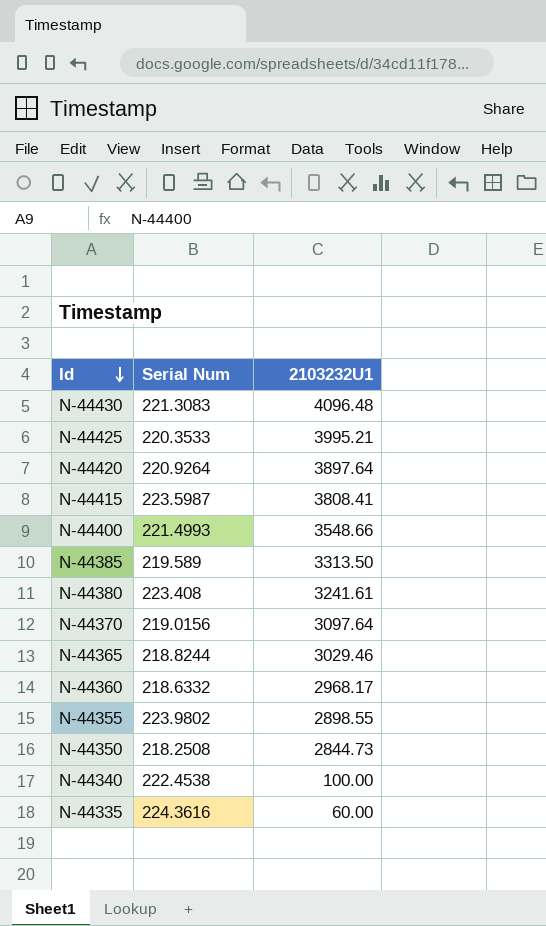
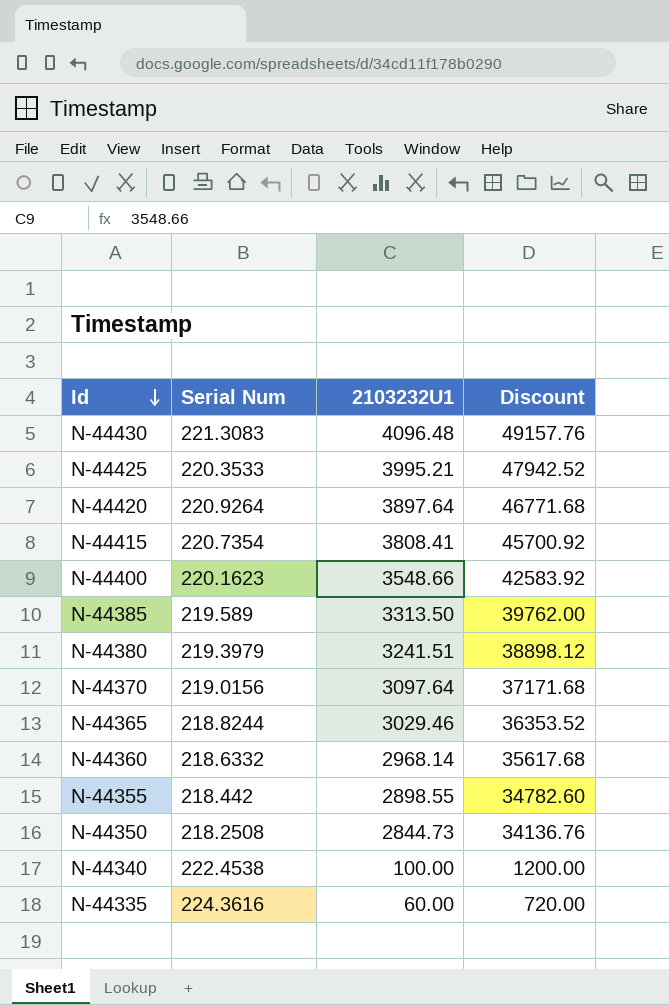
column Discount | formula: none -> [2103232U1] * 12
N-44415 | Serial Num: 223.5987 -> 220.7354
N-44400 | Serial Num: 221.4993 -> 220.1623
N-44380 | Serial Num: 223.408 -> 219.3979
N-44380 | 2103232U1: 3241.61 -> 3241.51
N-44360 | 2103232U1: 2968.17 -> 2968.14
N-44355 | Serial Num: 223.9802 -> 218.442

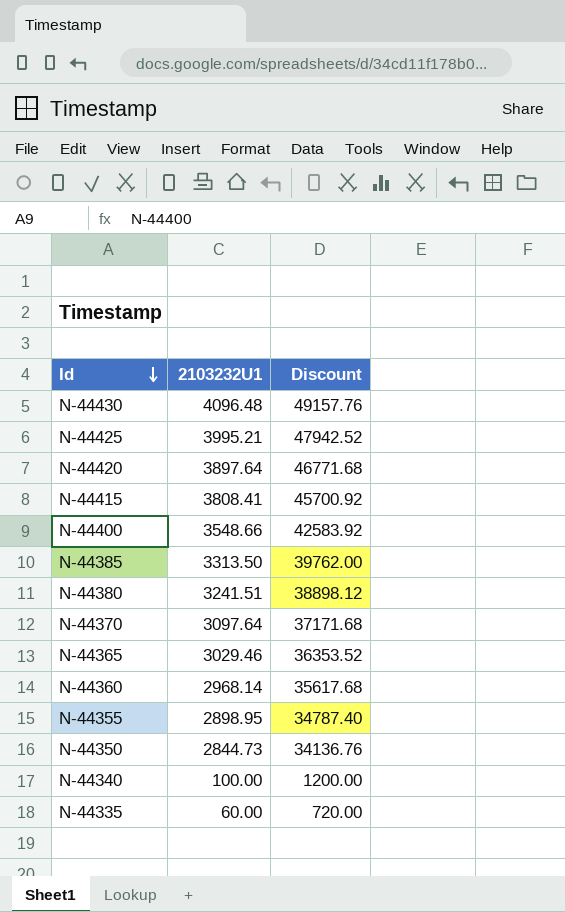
column Serial Num | position: 2 -> none
N-44355 | 2103232U1: 2898.55 -> 2898.95
N-44355 | Discount: 34782.60 -> 34787.40

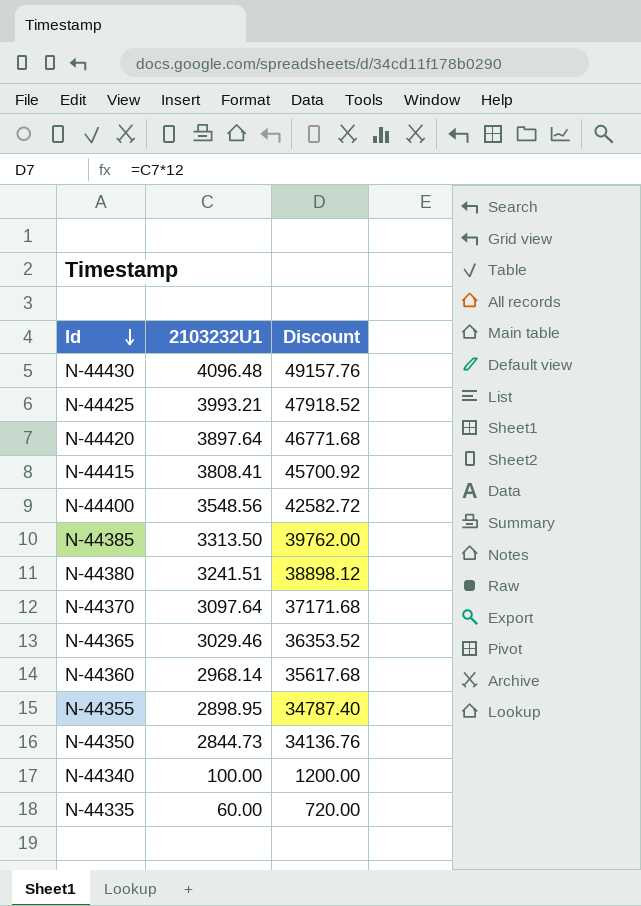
N-44425 | 2103232U1: 3995.21 -> 3993.21
N-44425 | Discount: 47942.52 -> 47918.52
N-44400 | 2103232U1: 3548.66 -> 3548.56
N-44400 | Discount: 42583.92 -> 42582.72

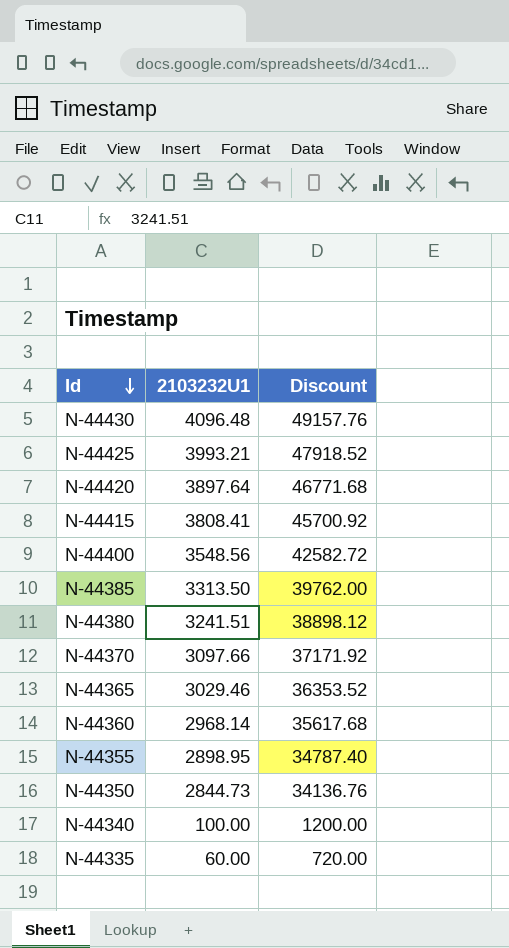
N-44370 | 2103232U1: 3097.64 -> 3097.66
N-44370 | Discount: 37171.68 -> 37171.92

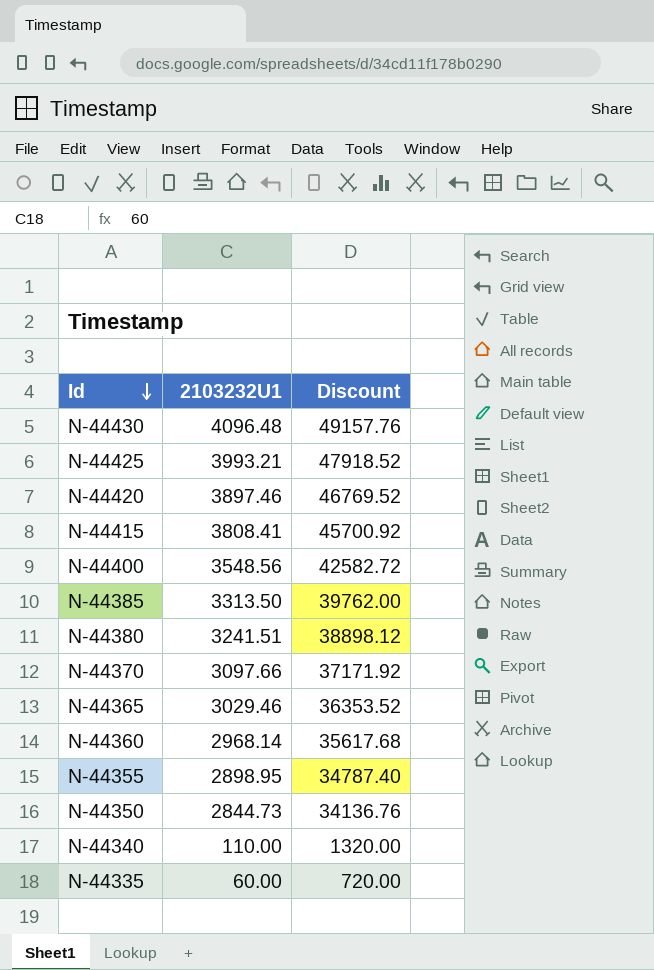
N-44420 | 2103232U1: 3897.64 -> 3897.46
N-44420 | Discount: 46771.68 -> 46769.52
N-44340 | 2103232U1: 100.00 -> 110.00
N-44340 | Discount: 1200.00 -> 1320.00

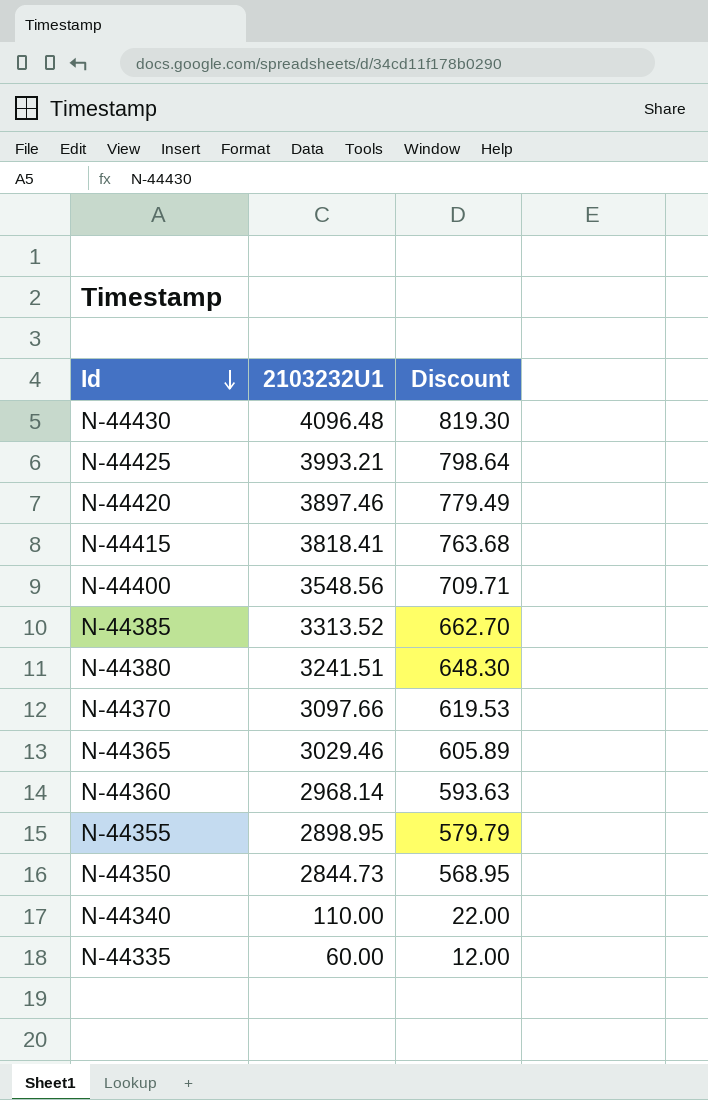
column Discount | formula: [2103232U1] * 12 -> [2103232U1] * 0.2
N-44415 | 2103232U1: 3808.41 -> 3818.41
N-44385 | 2103232U1: 3313.50 -> 3313.52

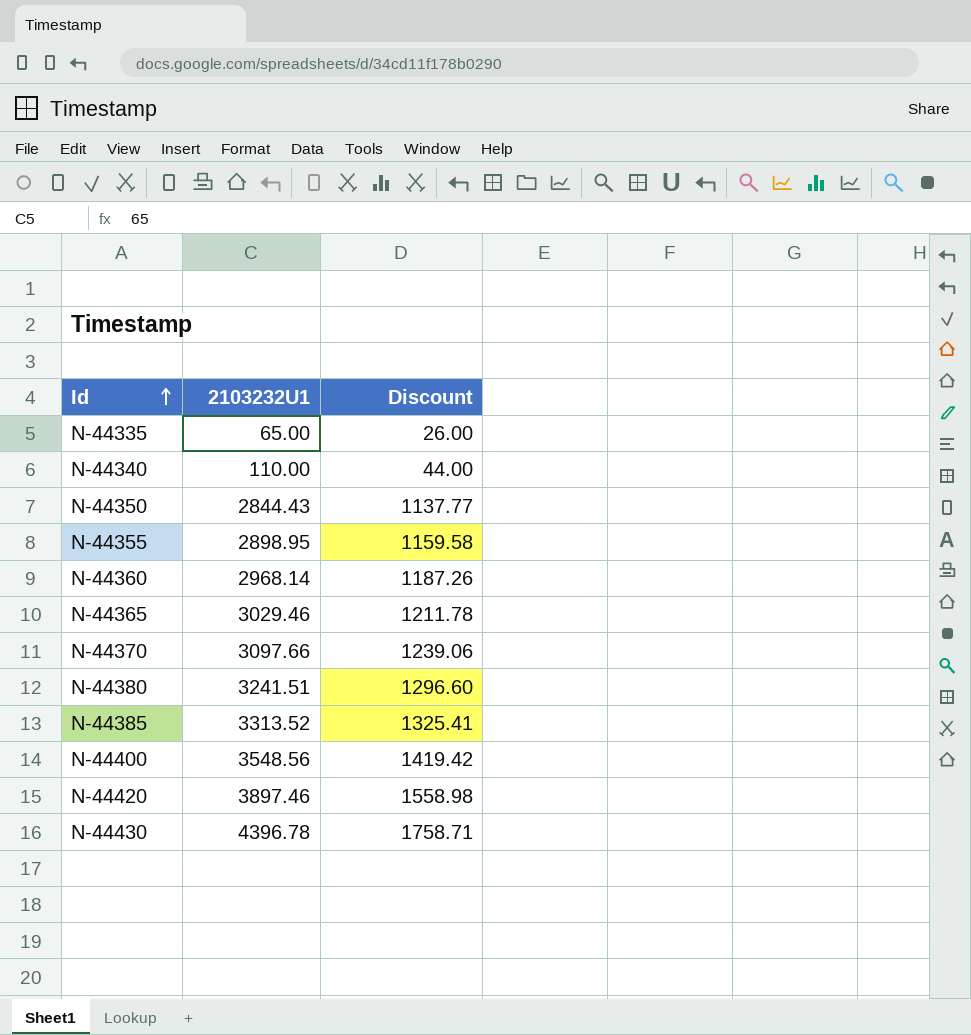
row order: Id descending -> Id ascending
column Discount | formula: [2103232U1] * 0.2 -> [2103232U1] * 0.4
row N-44425: 3993.21 | 798.64 -> none
row N-44415: 3818.41 | 763.68 -> none
N-44335 | 2103232U1: 60.00 -> 65.00
N-44350 | 2103232U1: 2844.73 -> 2844.43
N-44430 | 2103232U1: 4096.48 -> 4396.78

